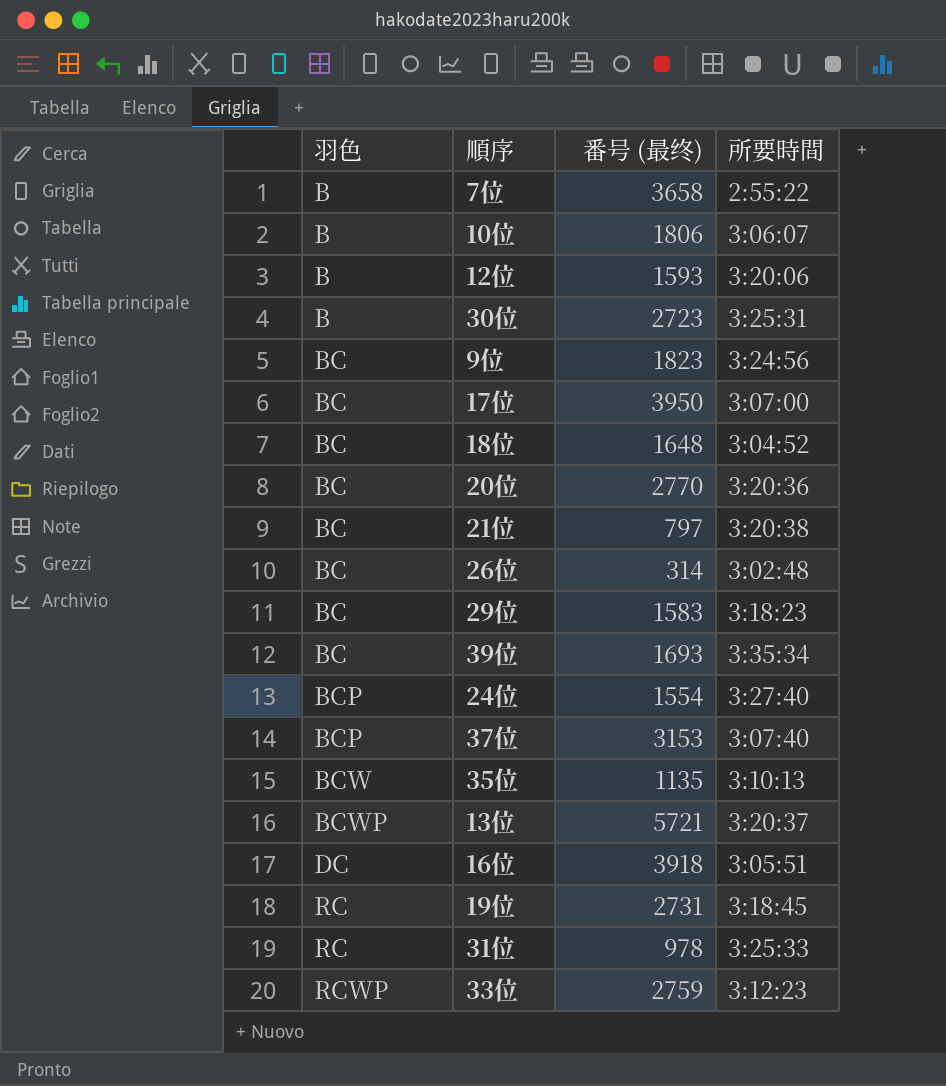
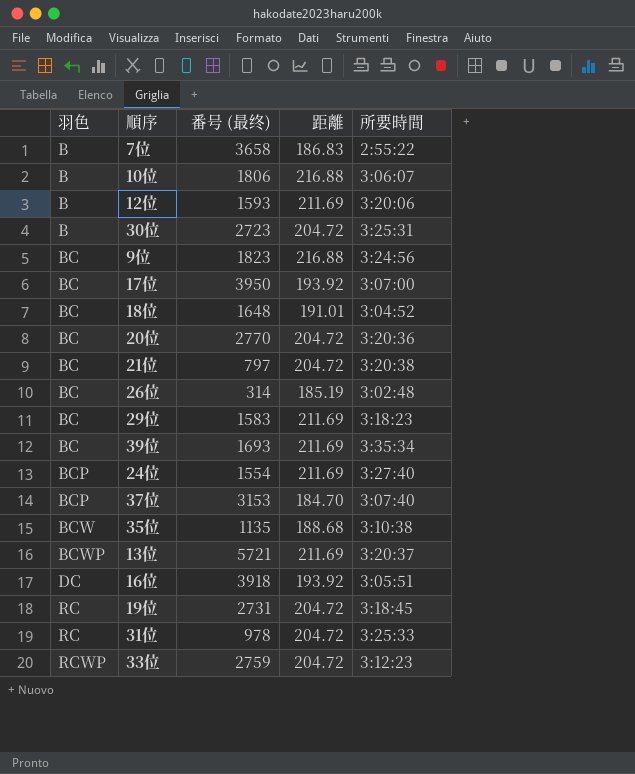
column 距離 | position: none -> 4
35位 | 所要時間: 3:10:13 -> 3:10:38

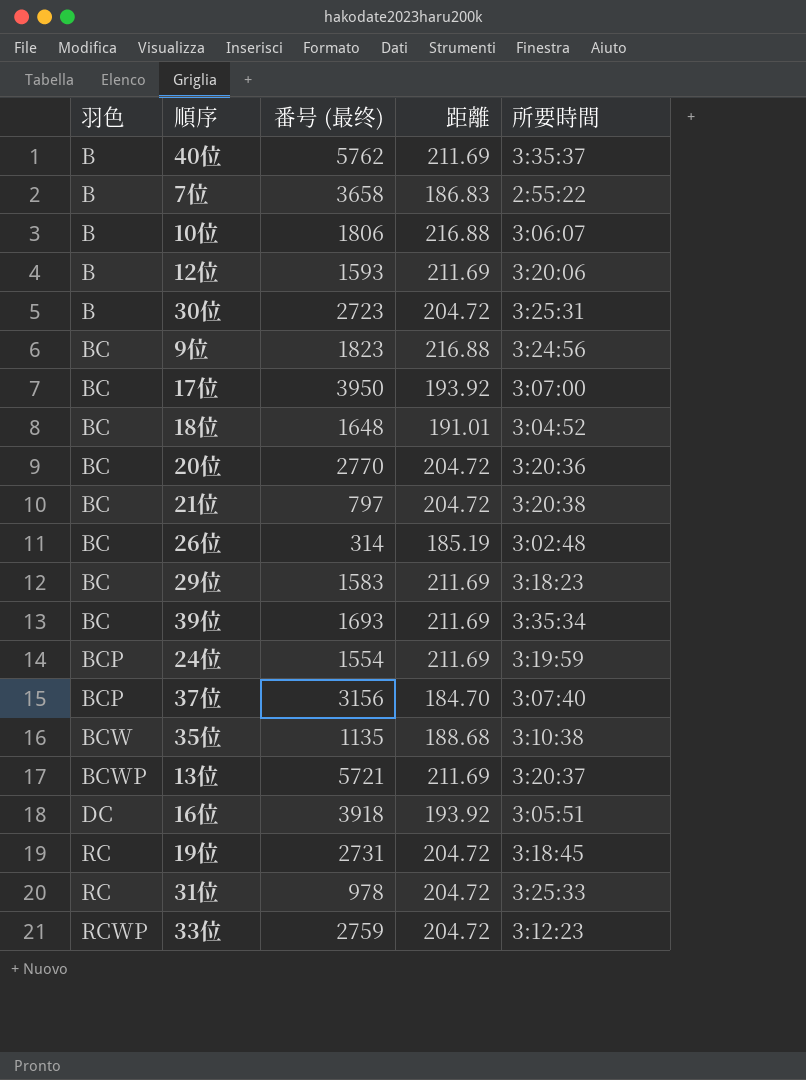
row 40位: none -> B | 5762 | 211.69 | 3:35:37
24位 | 所要時間: 3:27:40 -> 3:19:59
37位 | 番号 (最终): 3153 -> 3156

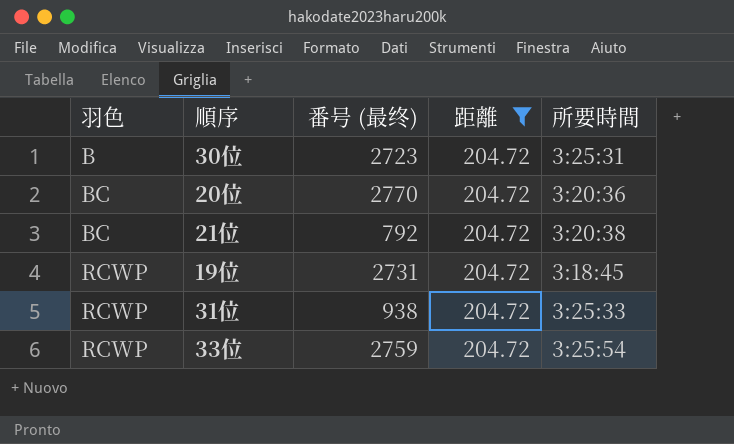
filter: none -> 距離 = 204.72
21位 | 番号 (最终): 797 -> 792
19位 | 羽色: RC -> RCWP
31位 | 羽色: RC -> RCWP
31位 | 番号 (最终): 978 -> 938
33位 | 所要時間: 3:12:23 -> 3:25:54

